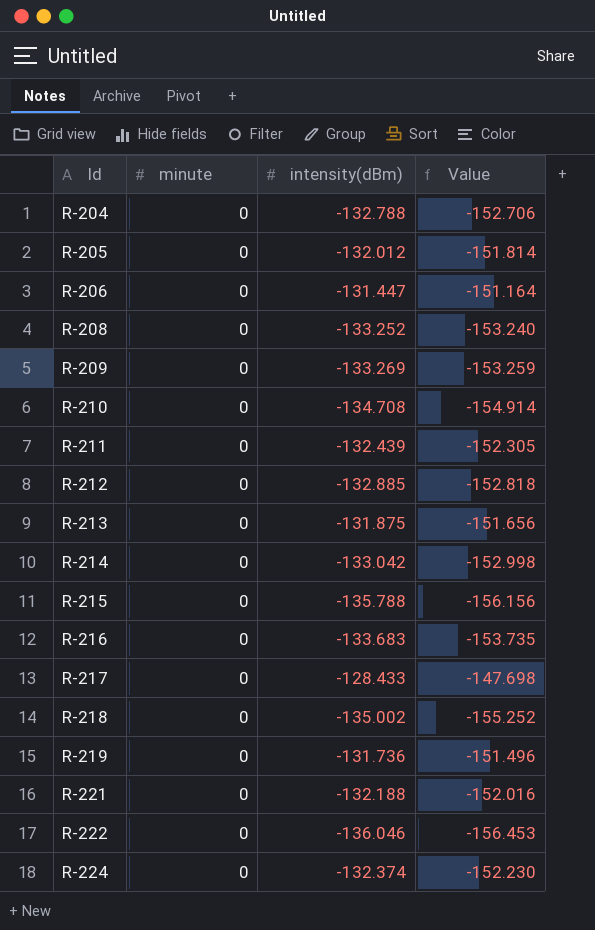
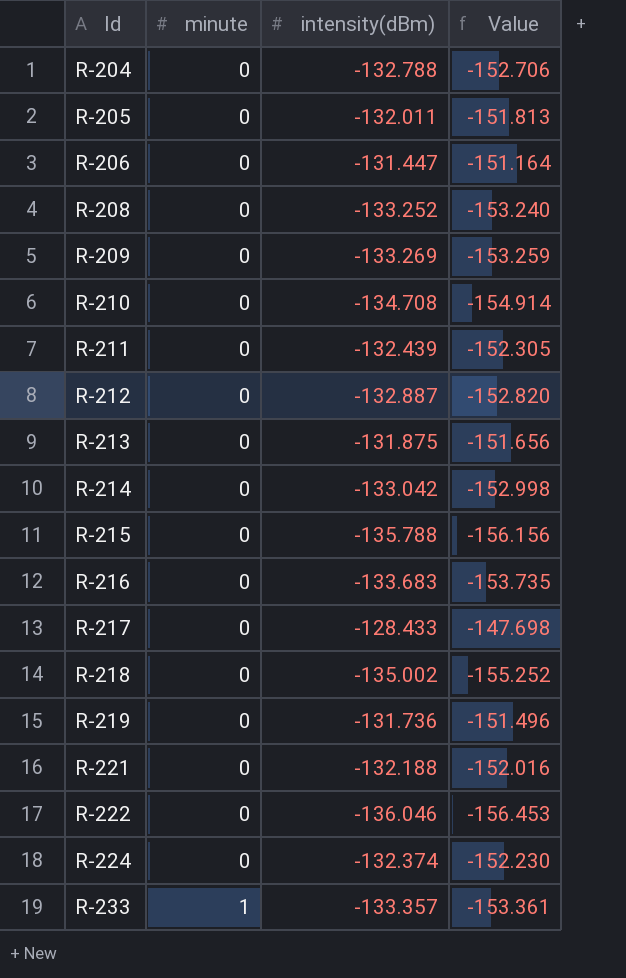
R-205 | intensity(dBm): -132.012 -> -132.011
R-205 | Value: -151.814 -> -151.813
R-212 | intensity(dBm): -132.885 -> -132.887
R-212 | Value: -152.818 -> -152.820
row R-233: none -> 1 | -133.357 | -153.361

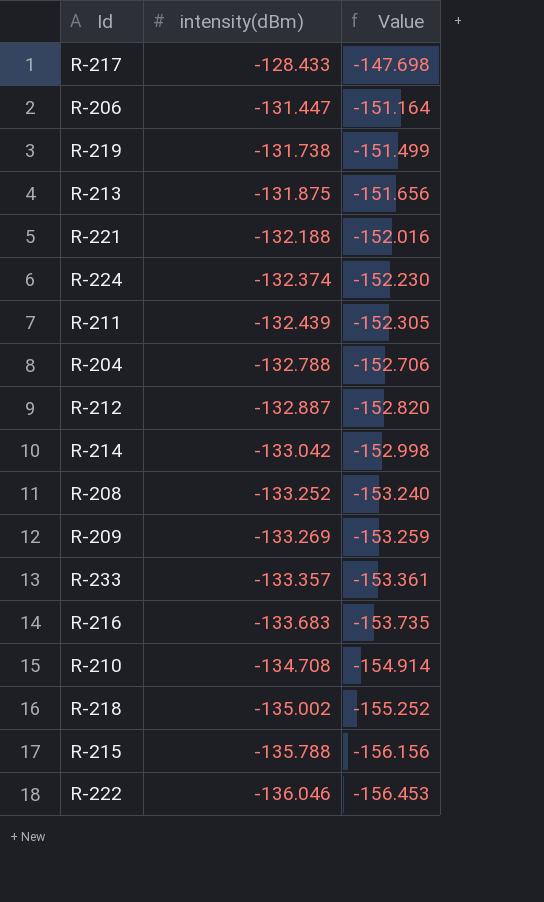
row order: Id ascending -> intensity(dBm) descending
column minute | position: 2 -> none
row R-205: 0 | -132.011 | -151.813 -> none
R-219 | intensity(dBm): -131.736 -> -131.738
R-219 | Value: -151.496 -> -151.499

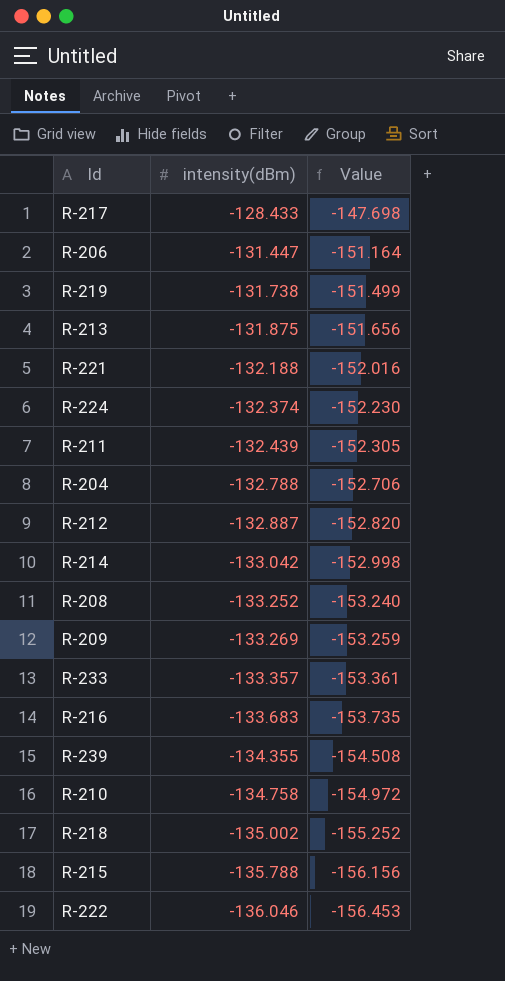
row R-239: none -> -134.355 | -154.508
R-210 | intensity(dBm): -134.708 -> -134.758
R-210 | Value: -154.914 -> -154.972

